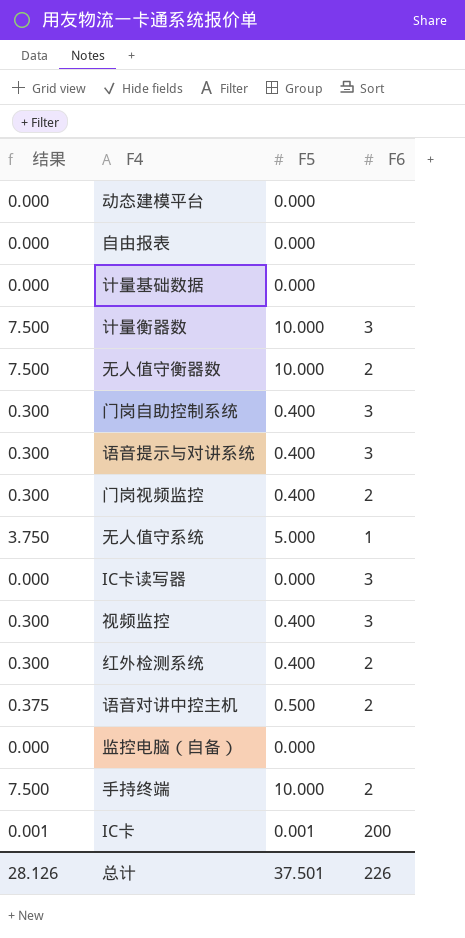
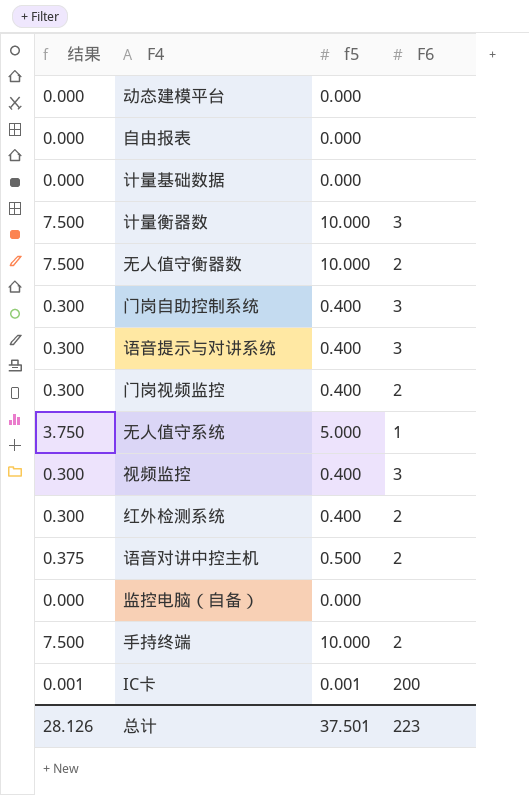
column name: F5 -> f5
row IC卡读写器: 0.000 | 0.000 | 3 -> none
总计 | F6: 226 -> 223

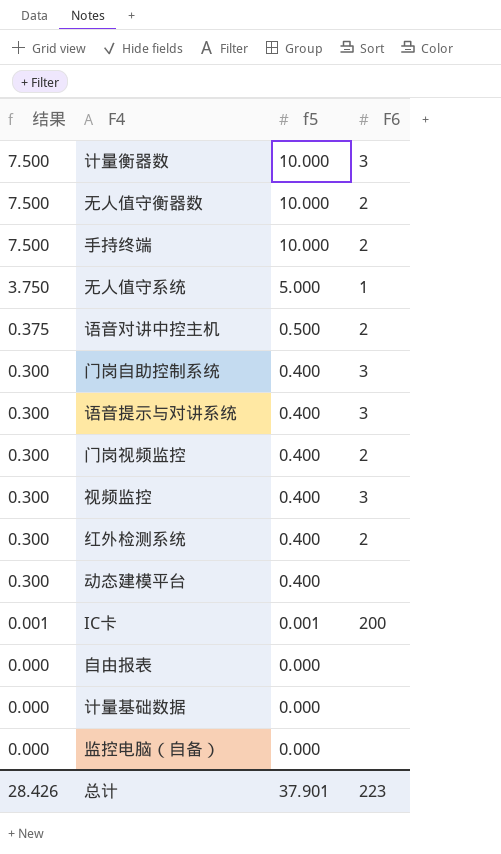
row order: none -> 结果 descending
动态建模平台 | 结果: 0.000 -> 0.300
动态建模平台 | f5: 0.000 -> 0.400
总计 | 结果: 28.126 -> 28.426
总计 | f5: 37.501 -> 37.901

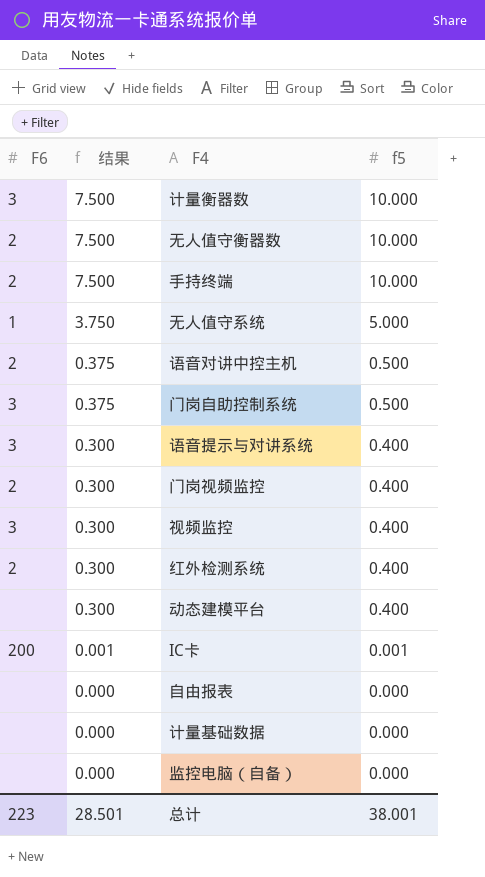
column F6 | position: 4 -> 1
门岗自助控制系统 | 结果: 0.300 -> 0.375
门岗自助控制系统 | f5: 0.400 -> 0.500
总计 | 结果: 28.426 -> 28.501
总计 | f5: 37.901 -> 38.001

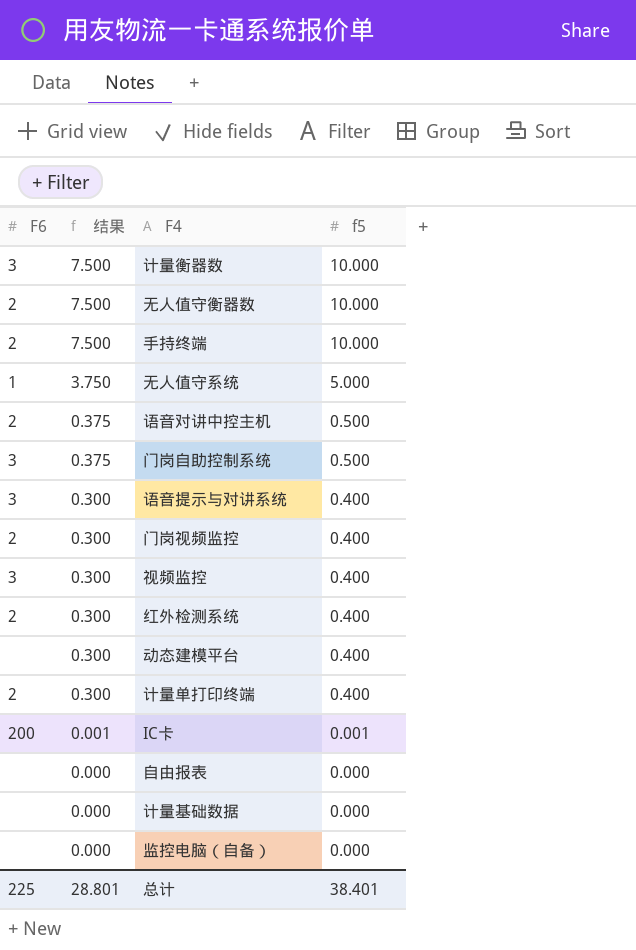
row 计量单打印终端: none -> 2 | 0.300 | 0.400
总计 | F6: 223 -> 225
总计 | 结果: 28.501 -> 28.801
总计 | f5: 38.001 -> 38.401

